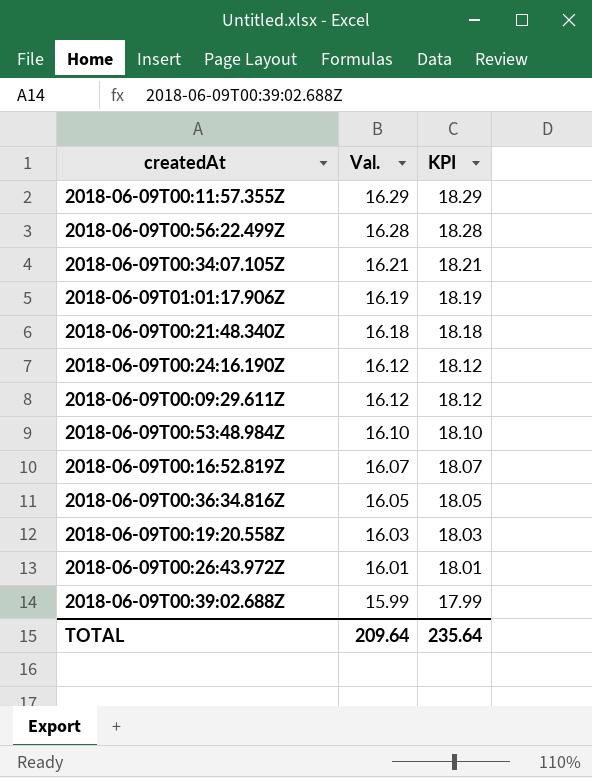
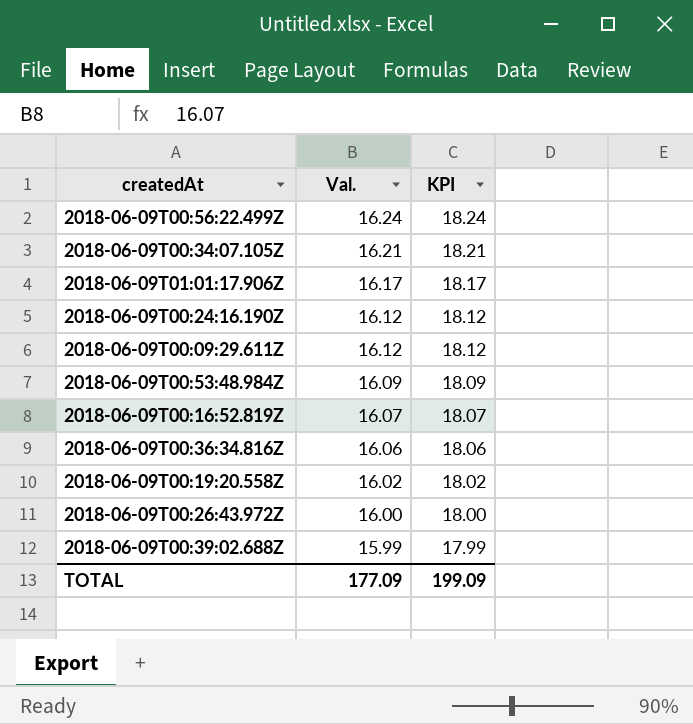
row 2018-06-09T00:11:57.355Z: 16.29 | 18.29 -> none
row 2018-06-09T00:21:48.340Z: 16.18 | 18.18 -> none
2018-06-09T00:56:22.499Z | Val.: 16.28 -> 16.24
2018-06-09T00:56:22.499Z | KPI: 18.28 -> 18.24
2018-06-09T01:01:17.906Z | Val.: 16.19 -> 16.17
2018-06-09T01:01:17.906Z | KPI: 18.19 -> 18.17
2018-06-09T00:53:48.984Z | Val.: 16.10 -> 16.09
2018-06-09T00:53:48.984Z | KPI: 18.10 -> 18.09
2018-06-09T00:36:34.816Z | Val.: 16.05 -> 16.06
2018-06-09T00:36:34.816Z | KPI: 18.05 -> 18.06
2018-06-09T00:19:20.558Z | Val.: 16.03 -> 16.02
2018-06-09T00:19:20.558Z | KPI: 18.03 -> 18.02
2018-06-09T00:26:43.972Z | Val.: 16.01 -> 16.00
2018-06-09T00:26:43.972Z | KPI: 18.01 -> 18.00
TOTAL | Val.: 209.64 -> 177.09
TOTAL | KPI: 235.64 -> 199.09

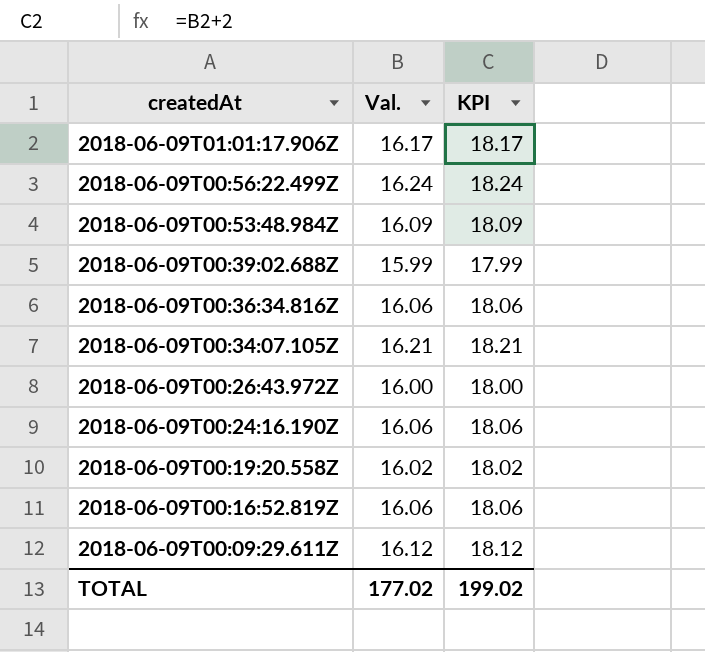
row order: Val. descending -> createdAt descending
2018-06-09T00:24:16.190Z | Val.: 16.12 -> 16.06
2018-06-09T00:24:16.190Z | KPI: 18.12 -> 18.06
2018-06-09T00:16:52.819Z | Val.: 16.07 -> 16.06
2018-06-09T00:16:52.819Z | KPI: 18.07 -> 18.06
TOTAL | Val.: 177.09 -> 177.02
TOTAL | KPI: 199.09 -> 199.02

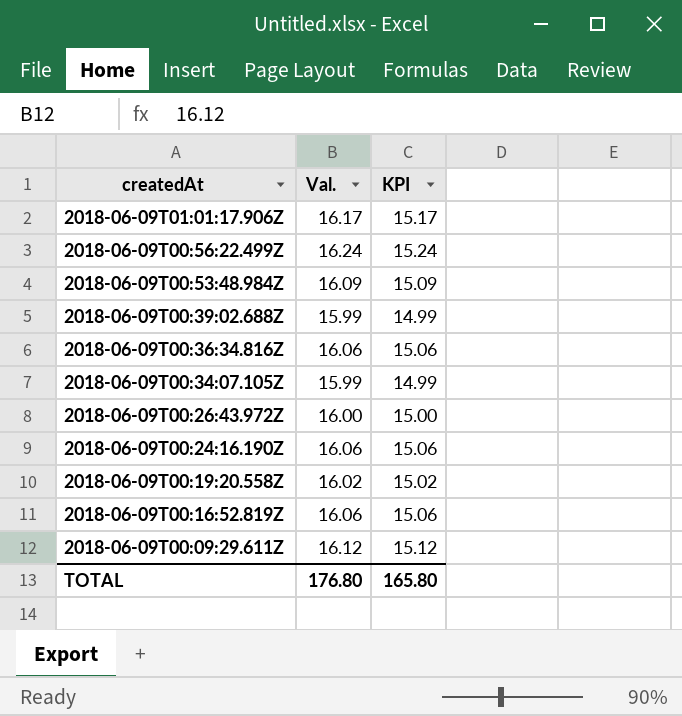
column KPI | formula: [Val.] + 2 -> [Val.] - 1
2018-06-09T00:34:07.105Z | Val.: 16.21 -> 15.99
TOTAL | Val.: 177.02 -> 176.80
TOTAL | KPI: 199.02 -> 165.80

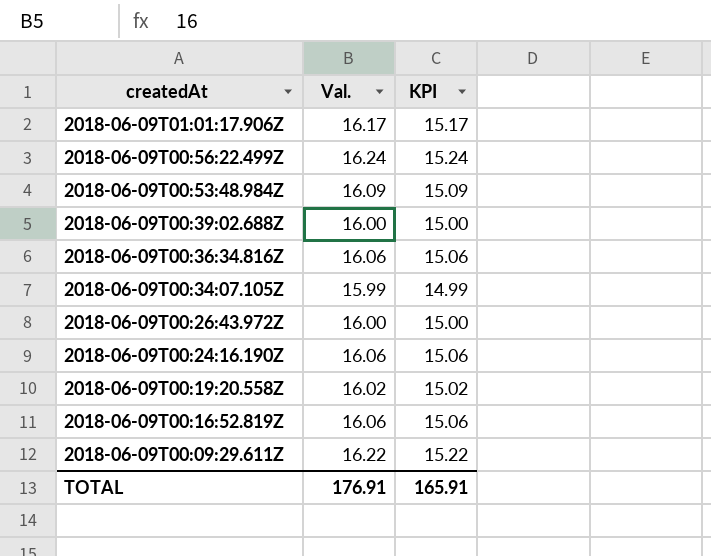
2018-06-09T00:39:02.688Z | Val.: 15.99 -> 16.00
2018-06-09T00:39:02.688Z | KPI: 14.99 -> 15.00
2018-06-09T00:09:29.611Z | Val.: 16.12 -> 16.22
2018-06-09T00:09:29.611Z | KPI: 15.12 -> 15.22
TOTAL | Val.: 176.80 -> 176.91
TOTAL | KPI: 165.80 -> 165.91

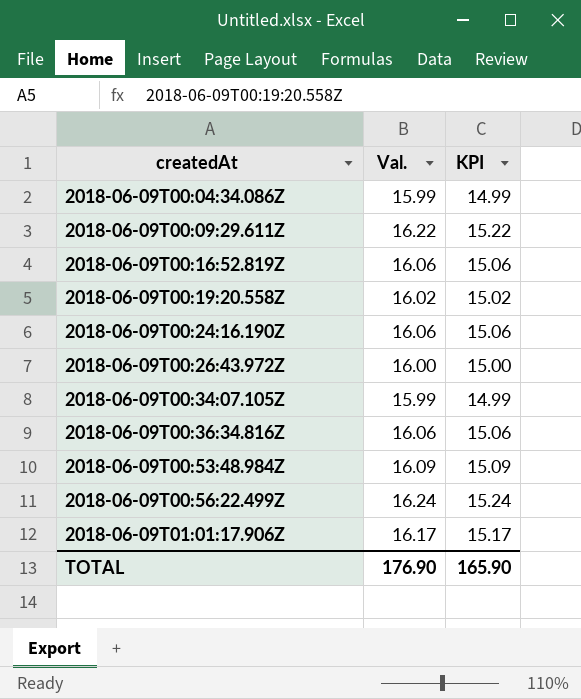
row order: createdAt descending -> createdAt ascending
row 2018-06-09T00:39:02.688Z: 16.00 | 15.00 -> none
row 2018-06-09T00:04:34.086Z: none -> 15.99 | 14.99
TOTAL | Val.: 176.91 -> 176.90
TOTAL | KPI: 165.91 -> 165.90

